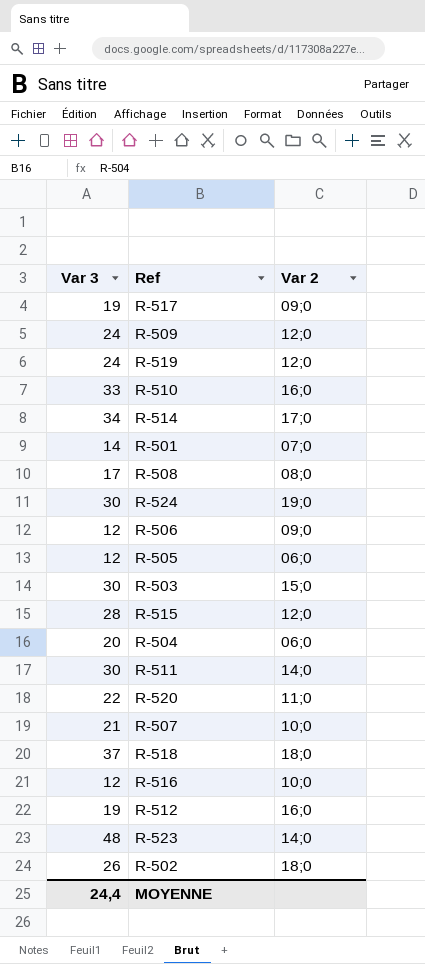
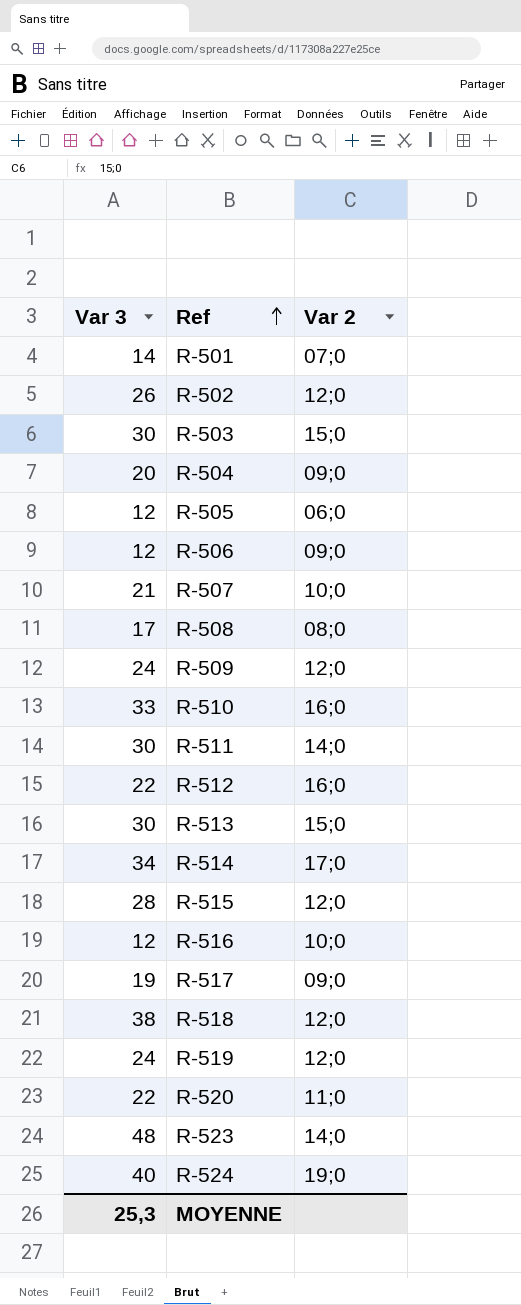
row order: none -> Ref ascending
R-502 | Var 2: 18;0 -> 12;0
R-504 | Var 2: 06;0 -> 09;0
R-512 | Var 3: 19 -> 22
row R-513: none -> 30 | 15;0
R-518 | Var 3: 37 -> 38
R-518 | Var 2: 18;0 -> 12;0
R-524 | Var 3: 30 -> 40
MOYENNE | Var 3: 24,4 -> 25,3

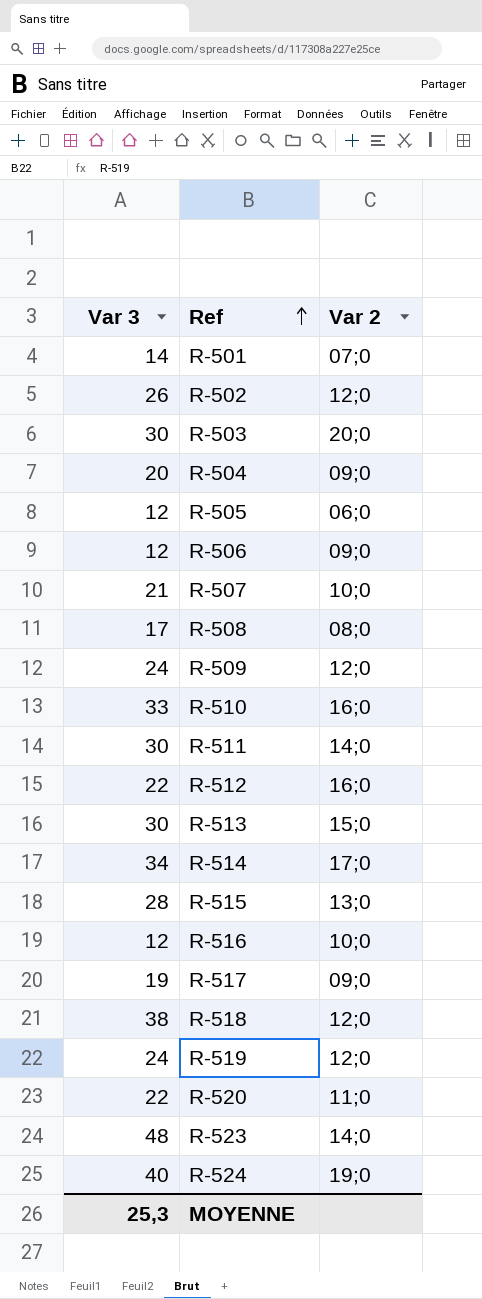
R-503 | Var 2: 15;0 -> 20;0
R-515 | Var 2: 12;0 -> 13;0

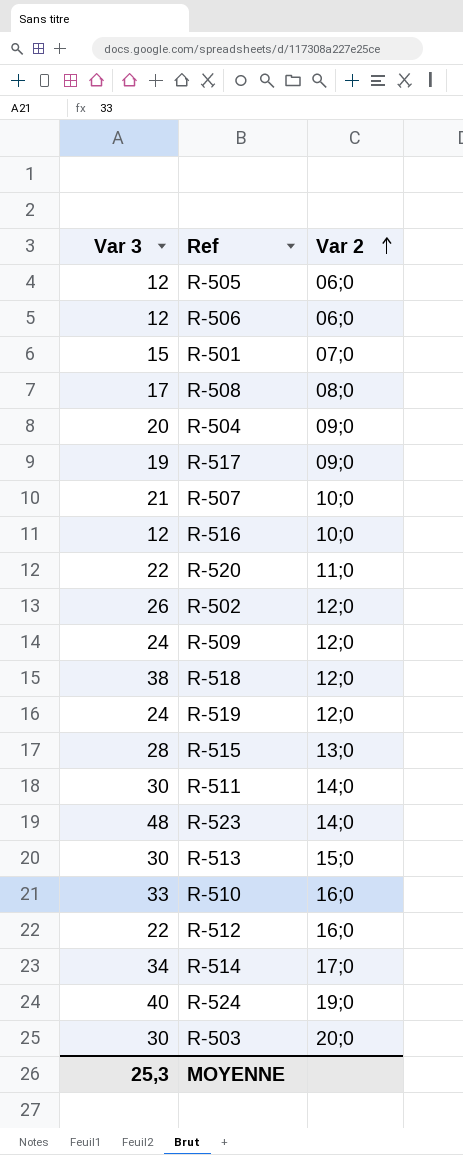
row order: Ref ascending -> Var 2 ascending
R-506 | Var 2: 09;0 -> 06;0
R-501 | Var 3: 14 -> 15

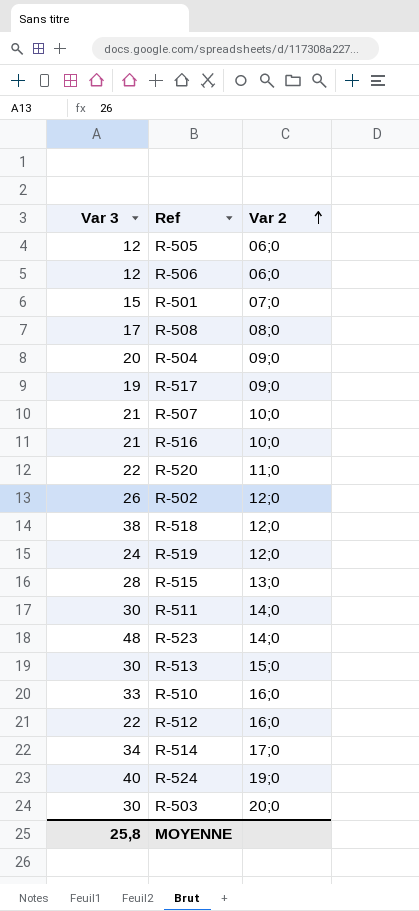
row R-509: 24 | 12;0 -> none
R-516 | Var 3: 12 -> 21
MOYENNE | Var 3: 25,3 -> 25,8

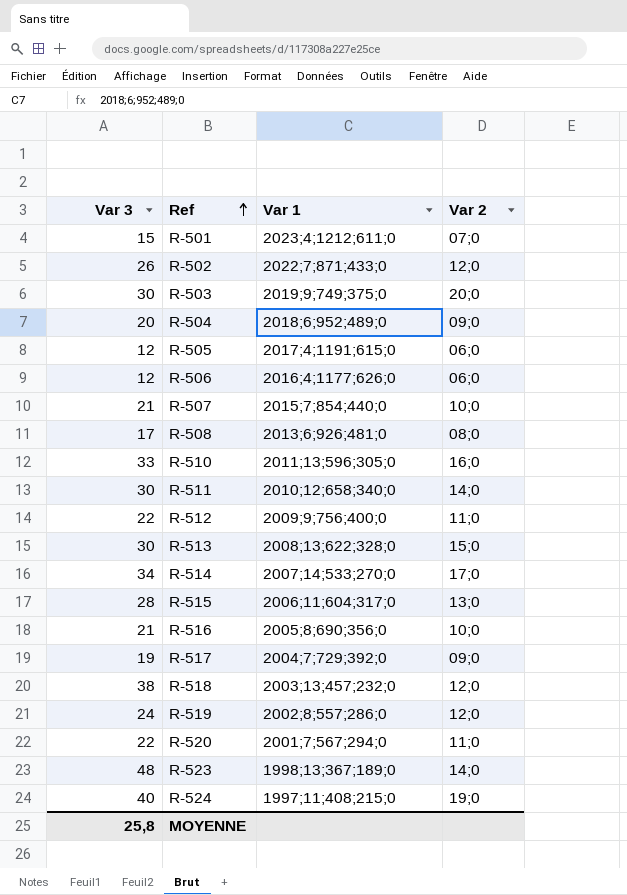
row order: Var 2 ascending -> Ref ascending
column Var 1 | position: none -> 3
R-512 | Var 2: 16;0 -> 11;0

